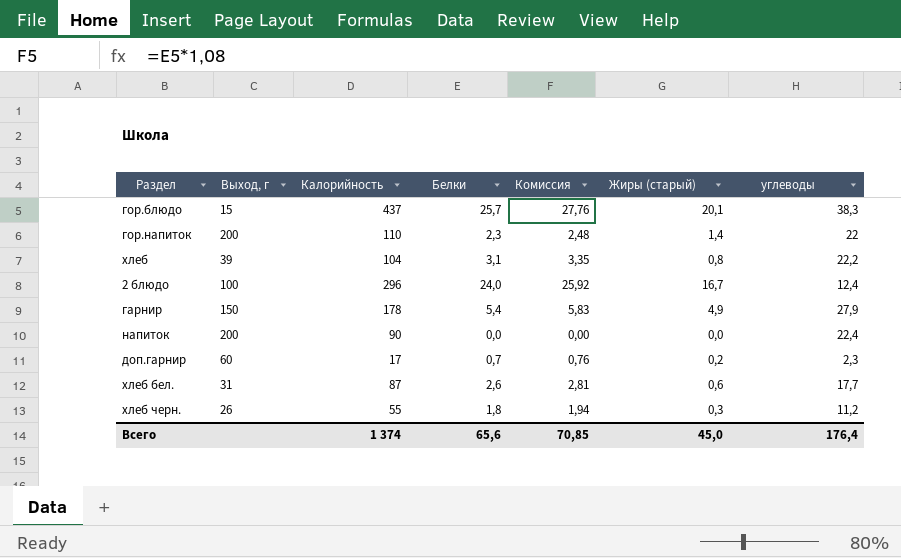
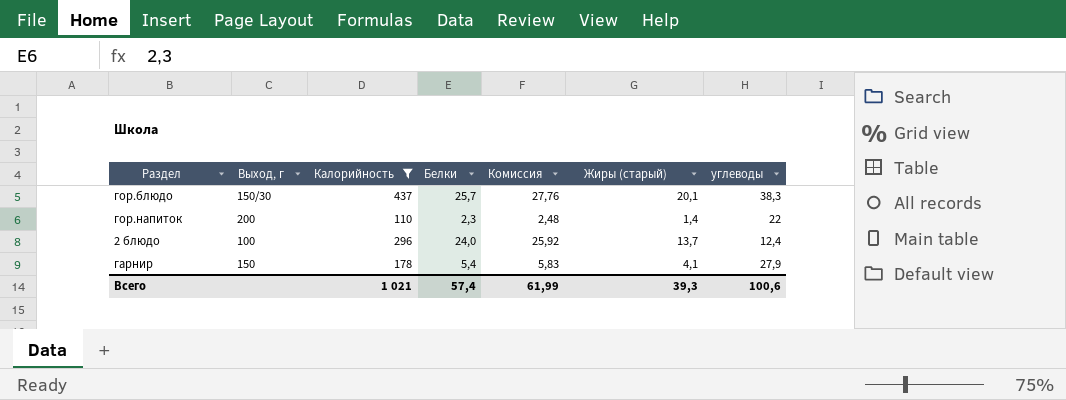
filter: none -> Калорийность >= 110
гор.блюдо | Выход, г: 15 -> 150/30
2 блюдо | Жиры (старый): 16,7 -> 13,7
гарнир | Жиры (старый): 4,9 -> 4,1
Всего | Калорийность: 1 374 -> 1 021
Всего | Белки: 65,6 -> 57,4
Всего | Комиссия: 70,85 -> 61,99
Всего | Жиры (старый): 45,0 -> 39,3
Всего | углеводы: 176,4 -> 100,6

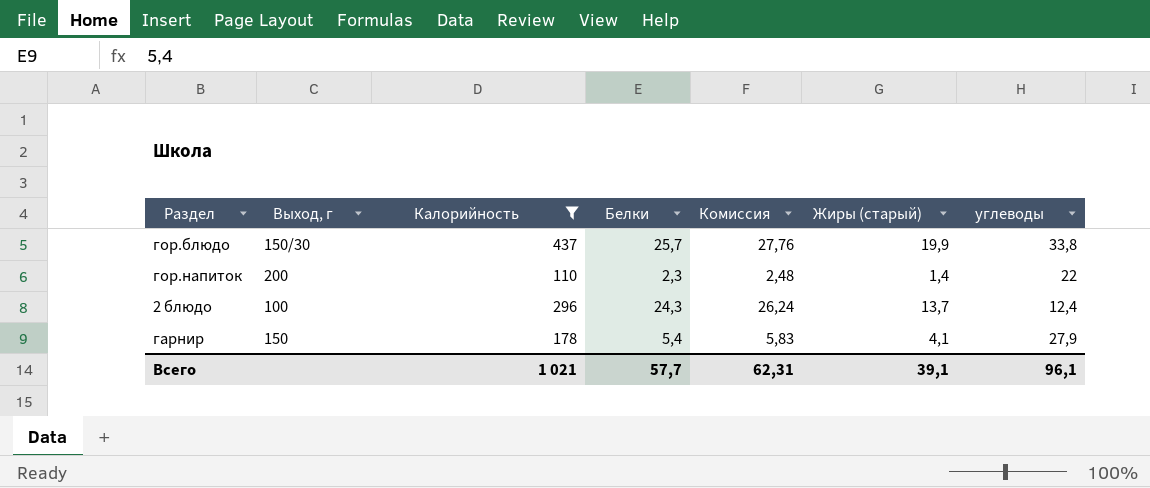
гор.блюдо | Жиры (старый): 20,1 -> 19,9
гор.блюдо | углеводы: 38,3 -> 33,8
2 блюдо | Белки: 24,0 -> 24,3
2 блюдо | Комиссия: 25,92 -> 26,24
Всего | Белки: 57,4 -> 57,7
Всего | Комиссия: 61,99 -> 62,31
Всего | Жиры (старый): 39,3 -> 39,1
Всего | углеводы: 100,6 -> 96,1

